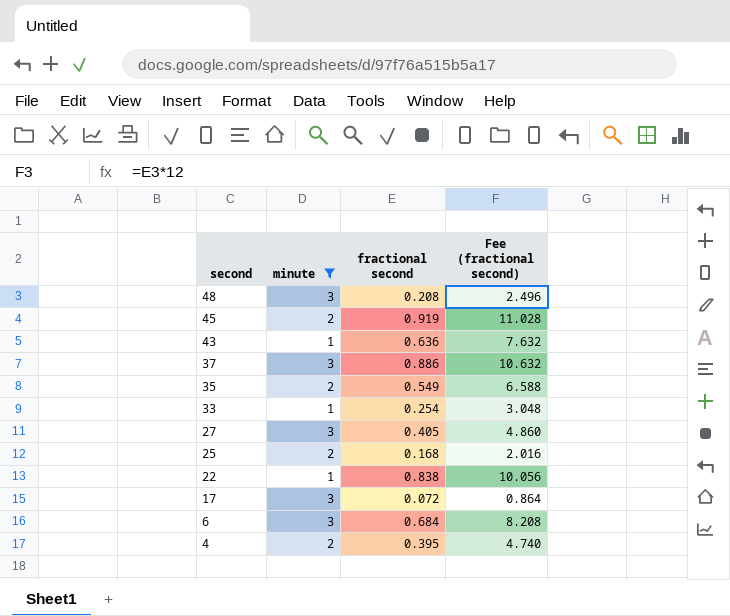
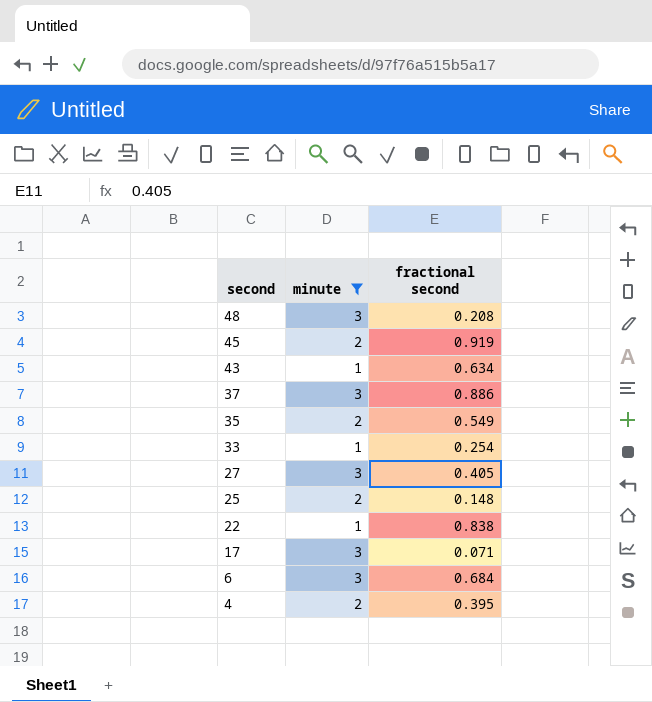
column Fee (fractional second) | formula: [fractional second] * 12 -> none
43 | fractional second: 0.636 -> 0.634
25 | fractional second: 0.168 -> 0.148
17 | fractional second: 0.072 -> 0.071

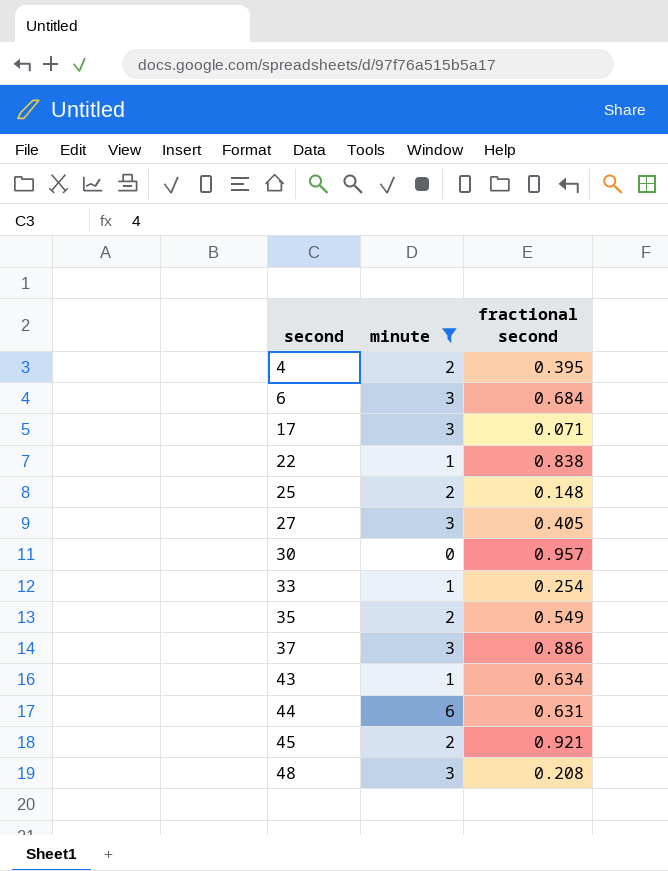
row order: second descending -> second ascending
row 30: none -> 0 | 0.957
row 44: none -> 6 | 0.631
45 | fractional second: 0.919 -> 0.921

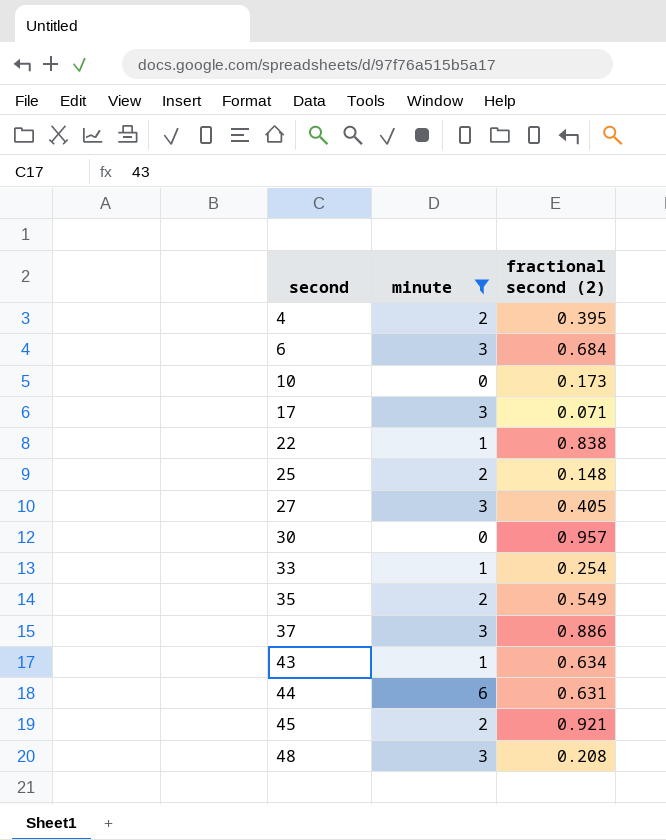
column name: fractional second -> fractional second (2)
row 10: none -> 0 | 0.173

